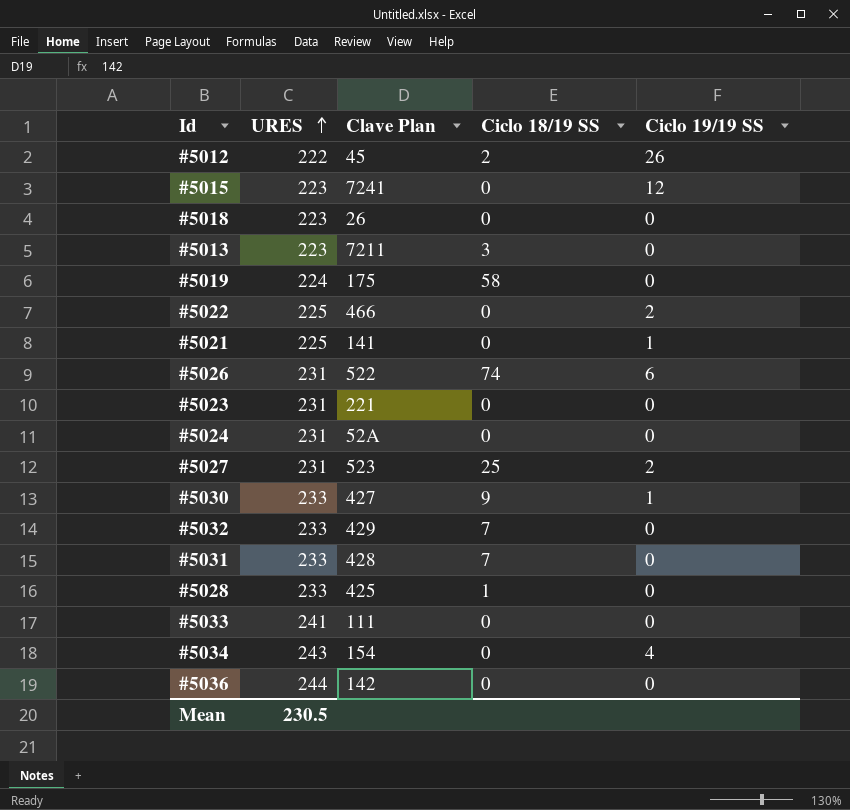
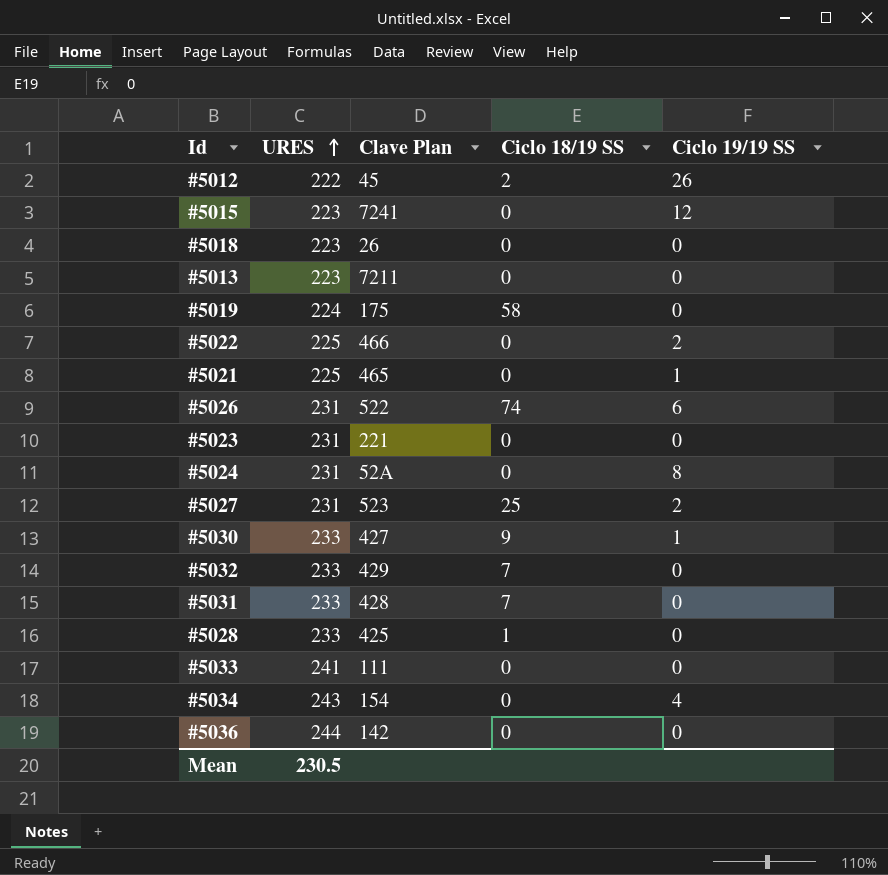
#5013 | Ciclo 18/19 SS: 3 -> 0
#5021 | Clave Plan: 141 -> 465
#5024 | Ciclo 19/19 SS: 0 -> 8

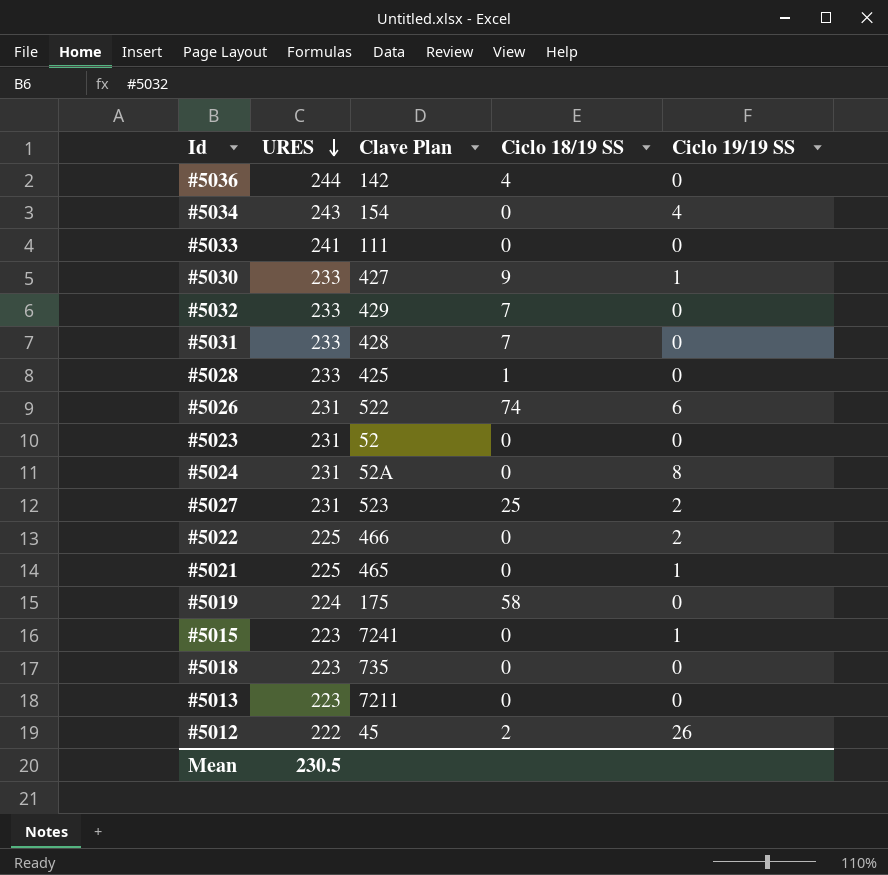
row order: URES ascending -> URES descending
#5036 | Ciclo 18/19 SS: 0 -> 4
#5023 | Clave Plan: 221 -> 52
#5015 | Ciclo 19/19 SS: 12 -> 1
#5018 | Clave Plan: 26 -> 735

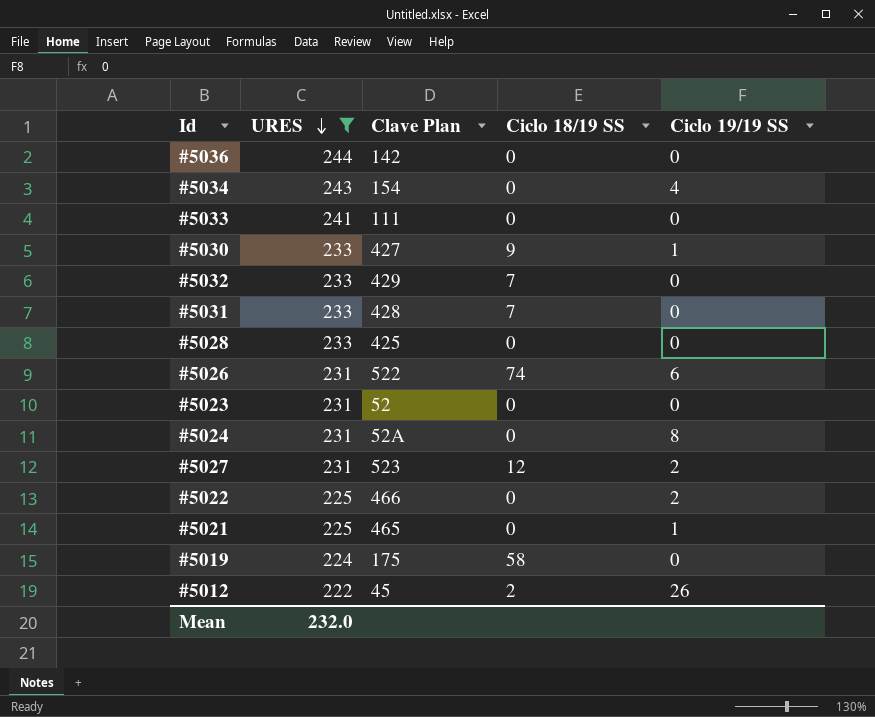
filter: none -> URES != 223
#5036 | Ciclo 18/19 SS: 4 -> 0
#5028 | Ciclo 18/19 SS: 1 -> 0
#5027 | Ciclo 18/19 SS: 25 -> 12
Mean | URES: 230.5 -> 232.0

